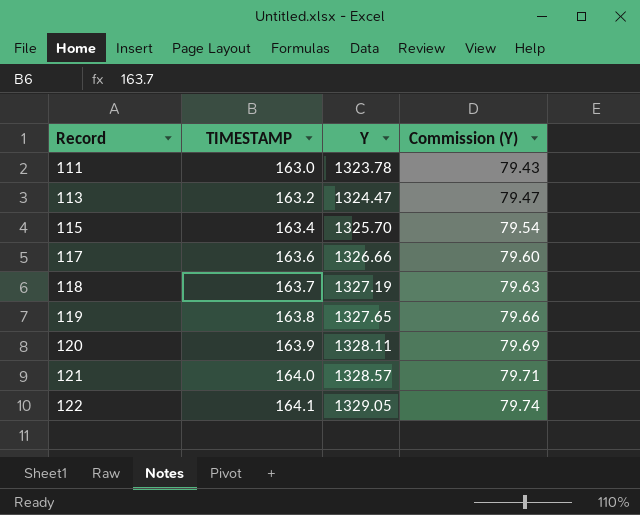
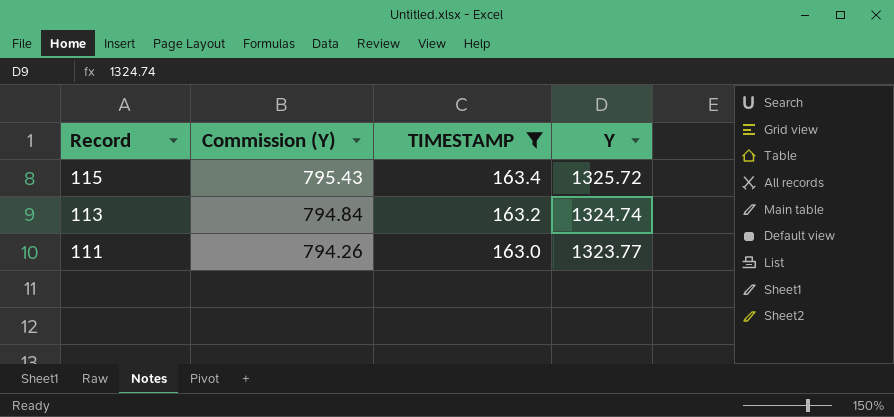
filter: none -> TIMESTAMP <= 163.4
row order: Record ascending -> Record descending
column Commission (Y) | formula: [Y] * 0.06 -> [Y] * 0.6
column Commission (Y) | position: 4 -> 2
115 | Y: 1325.70 -> 1325.72
113 | Y: 1324.47 -> 1324.74
111 | Y: 1323.78 -> 1323.77

